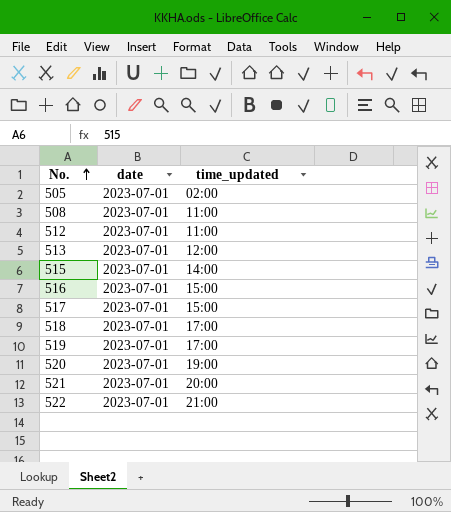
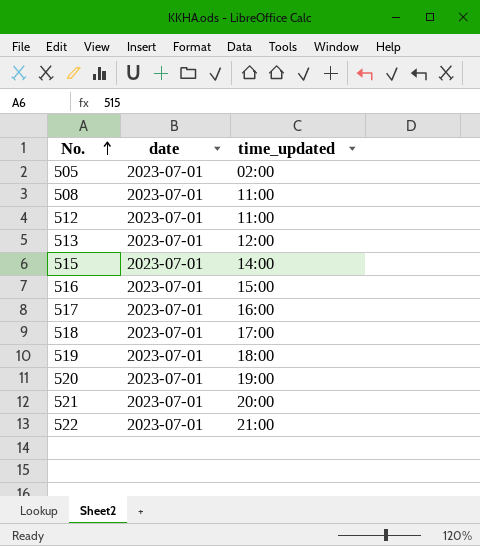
517 | time_updated: 15:00 -> 16:00
519 | time_updated: 17:00 -> 18:00

